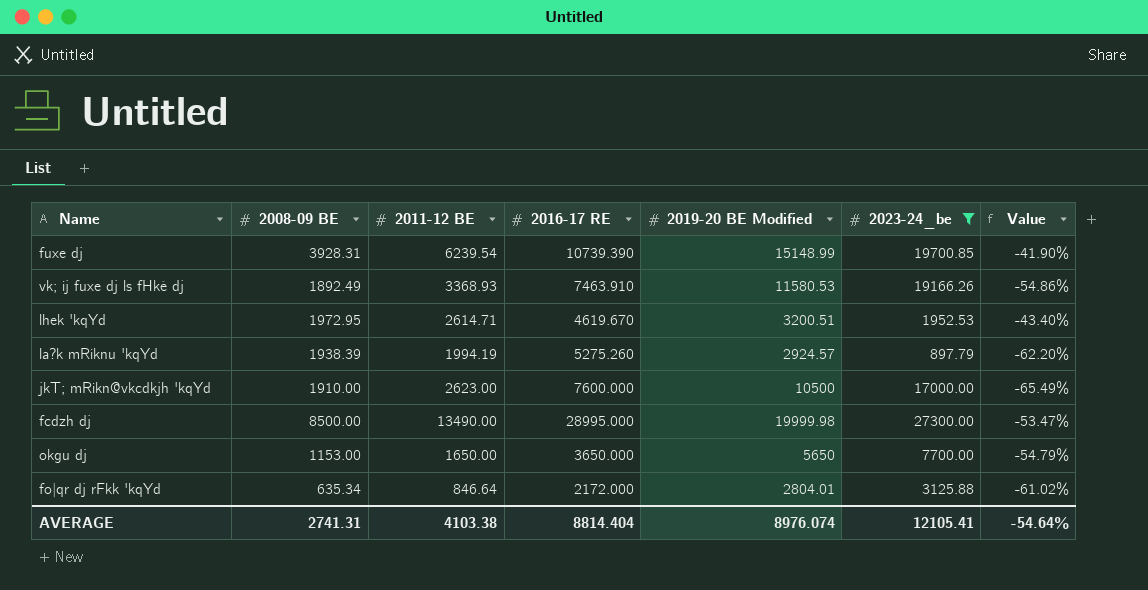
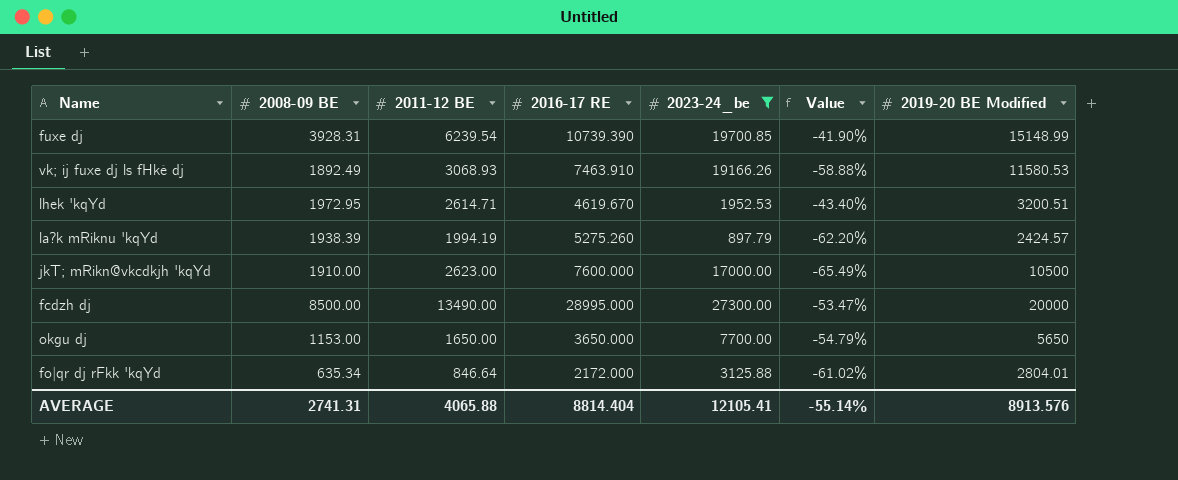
column 2019-20 BE Modified | position: 5 -> 7
vk; ij fuxe dj ls fHké dj | 2011-12 BE: 3368.93 -> 3068.93
vk; ij fuxe dj ls fHké dj | Value: -54.86% -> -58.88%
la?k mRiknu 'kqYd | 2019-20 BE Modified: 2924.57 -> 2424.57
fcdzh dj | 2019-20 BE Modified: 19999.98 -> 20000
AVERAGE | 2011-12 BE: 4103.38 -> 4065.88
AVERAGE | Value: -54.64% -> -55.14%
AVERAGE | 2019-20 BE Modified: 8976.074 -> 8913.576

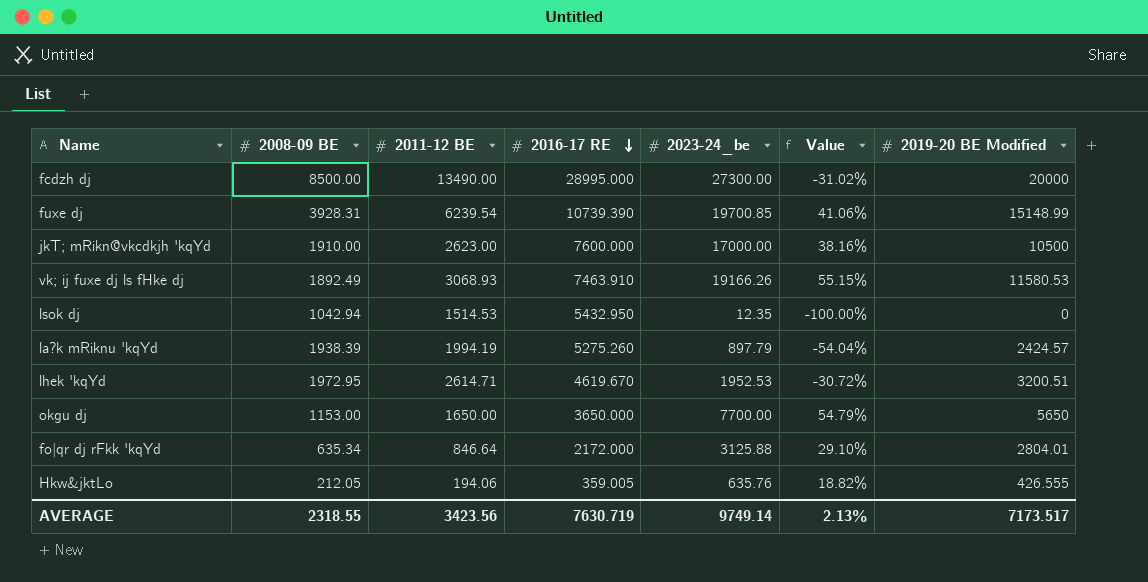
filter: 2023-24_be >= 897.79 -> none
row order: none -> 2016-17 RE descending
column Value | formula: ([2011-12 BE] - [2016-17 RE]) / [2016-17 RE] -> ([2019-20 BE Modified] - [2016-17 RE]) / [2016-17 RE]
AVERAGE | 2008-09 BE: 2741.31 -> 2318.55
AVERAGE | 2011-12 BE: 4065.88 -> 3423.56
AVERAGE | 2016-17 RE: 8814.404 -> 7630.719
AVERAGE | 2023-24_be: 12105.41 -> 9749.14
AVERAGE | Value: -55.14% -> 2.13%
AVERAGE | 2019-20 BE Modified: 8913.576 -> 7173.517

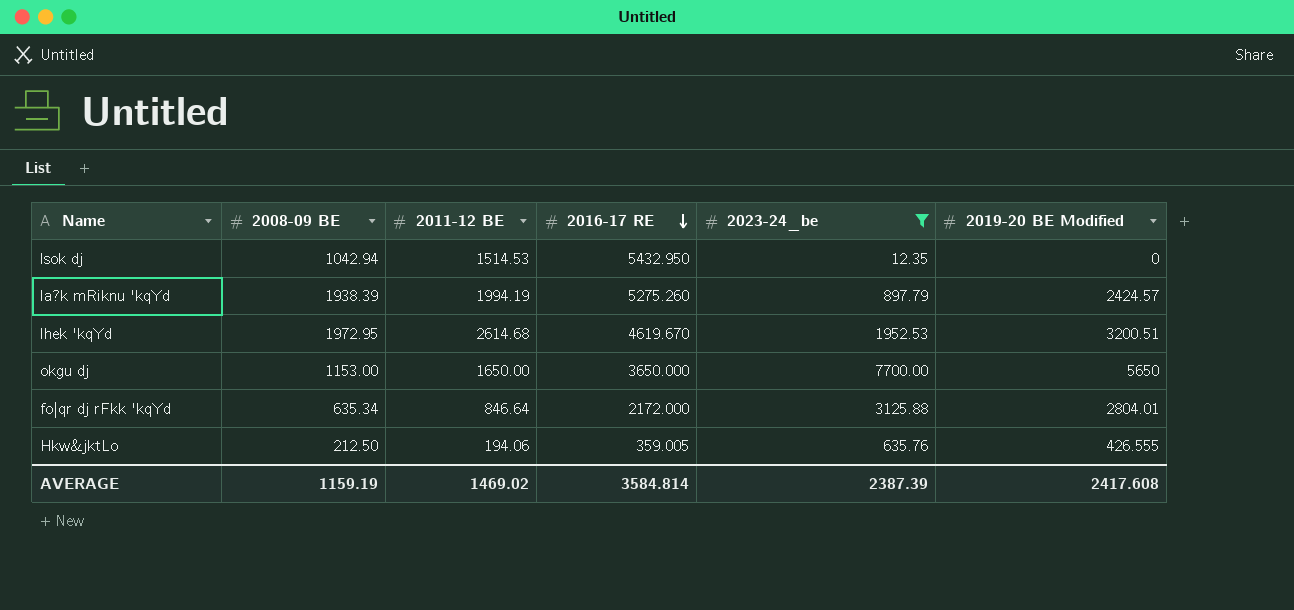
filter: none -> 2023-24_be <= 7700.00
column Value | formula: ([2019-20 BE Modified] - [2016-17 RE]) / [2016-17 RE] -> none
lhek 'kqYd | 2011-12 BE: 2614.71 -> 2614.68
Hkw&jktLo | 2008-09 BE: 212.05 -> 212.50
AVERAGE | 2008-09 BE: 2318.55 -> 1159.19
AVERAGE | 2011-12 BE: 3423.56 -> 1469.02
AVERAGE | 2016-17 RE: 7630.719 -> 3584.814
AVERAGE | 2023-24_be: 9749.14 -> 2387.39
AVERAGE | 2019-20 BE Modified: 7173.517 -> 2417.608

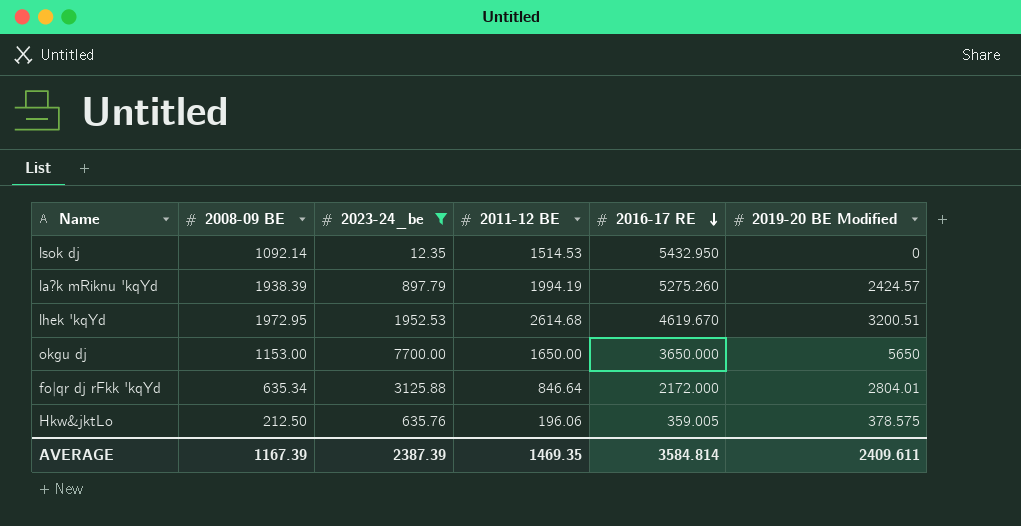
column 2023-24_be | position: 5 -> 3
lsok dj | 2008-09 BE: 1042.94 -> 1092.14
Hkw&jktLo | 2011-12 BE: 194.06 -> 196.06
Hkw&jktLo | 2019-20 BE Modified: 426.555 -> 378.575
AVERAGE | 2008-09 BE: 1159.19 -> 1167.39
AVERAGE | 2011-12 BE: 1469.02 -> 1469.35
AVERAGE | 2019-20 BE Modified: 2417.608 -> 2409.611

